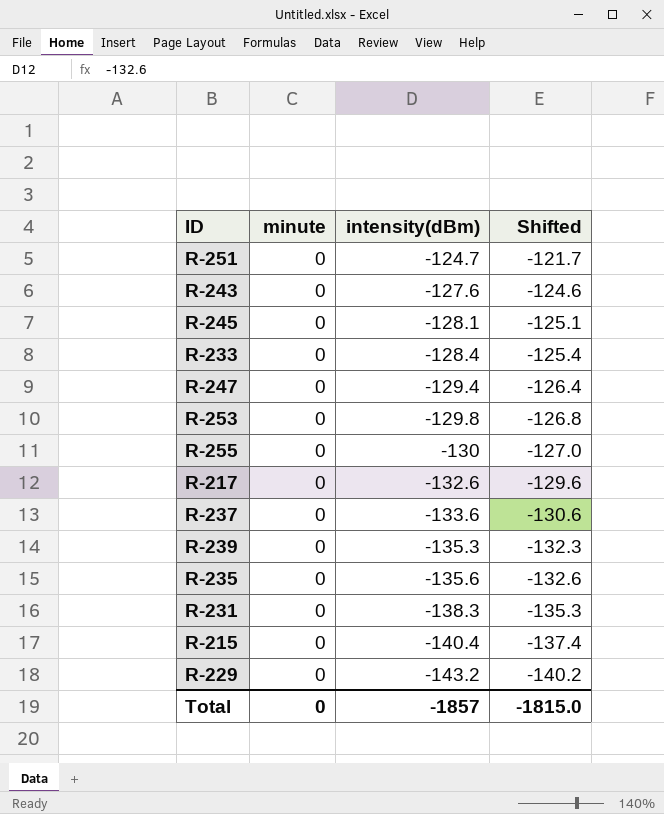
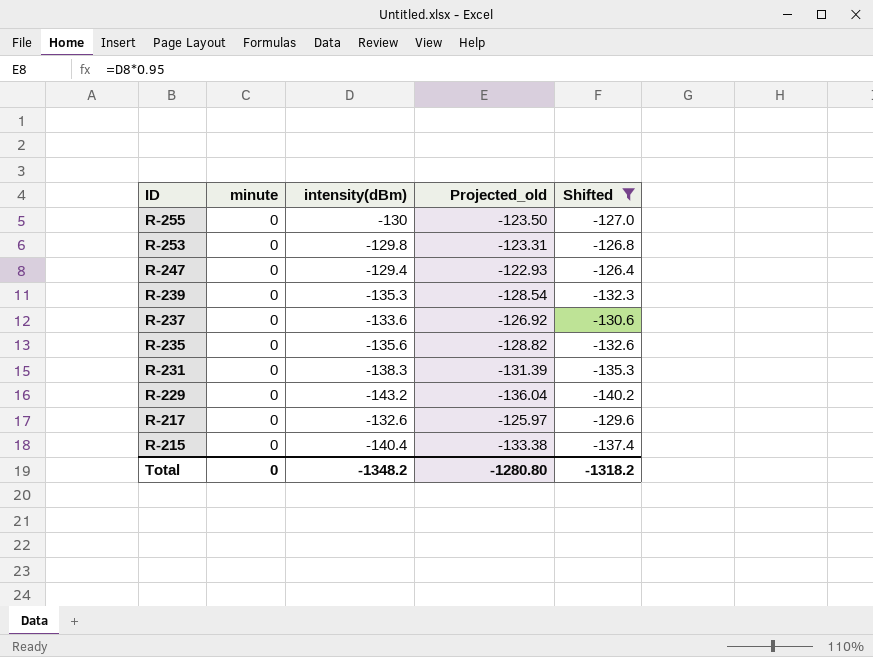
filter: none -> Shifted <= -126.4
row order: intensity(dBm) descending -> ID descending
column Projected_old | formula: none -> [intensity(dBm)] * 0.95
Total | intensity(dBm): -1857 -> -1348.2
Total | Shifted: -1815.0 -> -1318.2

